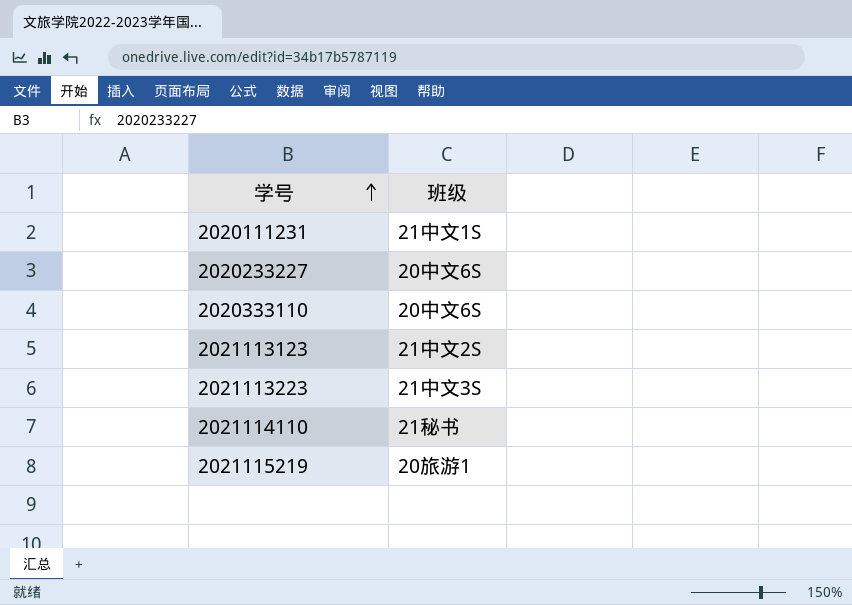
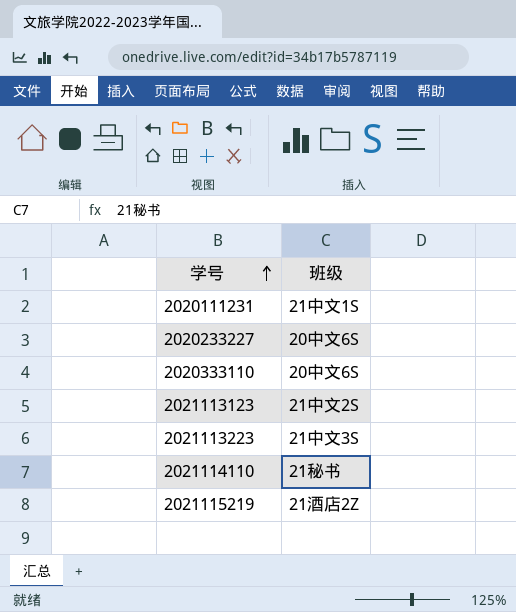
2021115219 | 班级: 20旅游1 -> 21酒店2Z

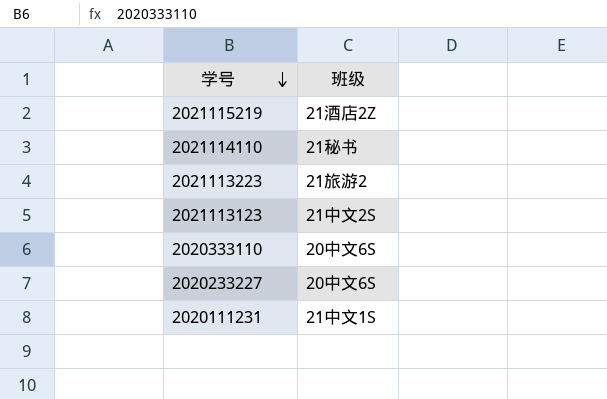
row order: 学号 ascending -> 学号 descending
2021113223 | 班级: 21中文3S -> 21旅游2

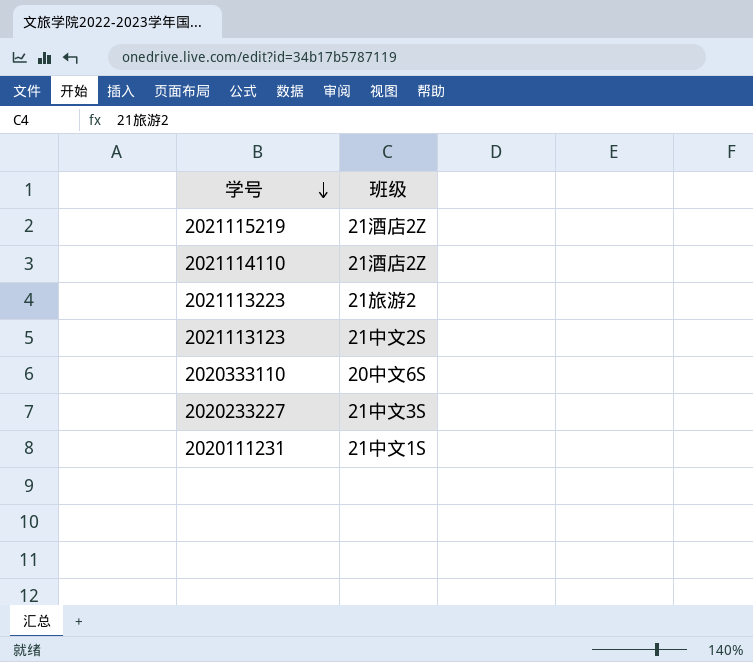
2021114110 | 班级: 21秘书 -> 21酒店2Z
2020233227 | 班级: 20中文6S -> 21中文3S

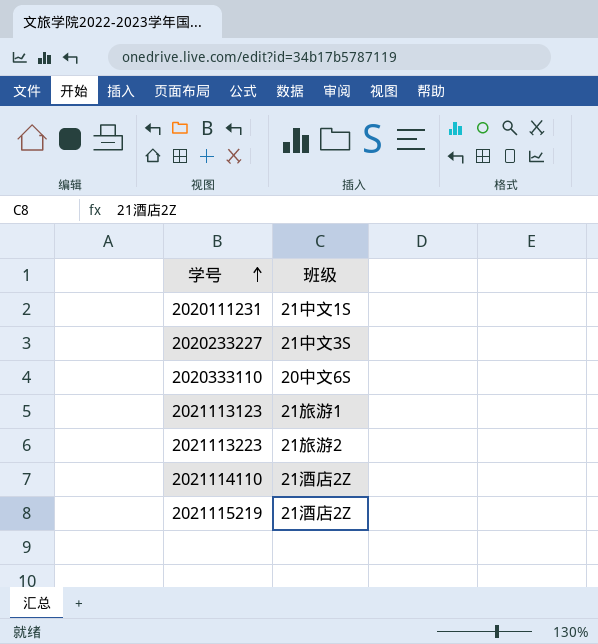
row order: 学号 descending -> 学号 ascending
2021113123 | 班级: 21中文2S -> 21旅游1

